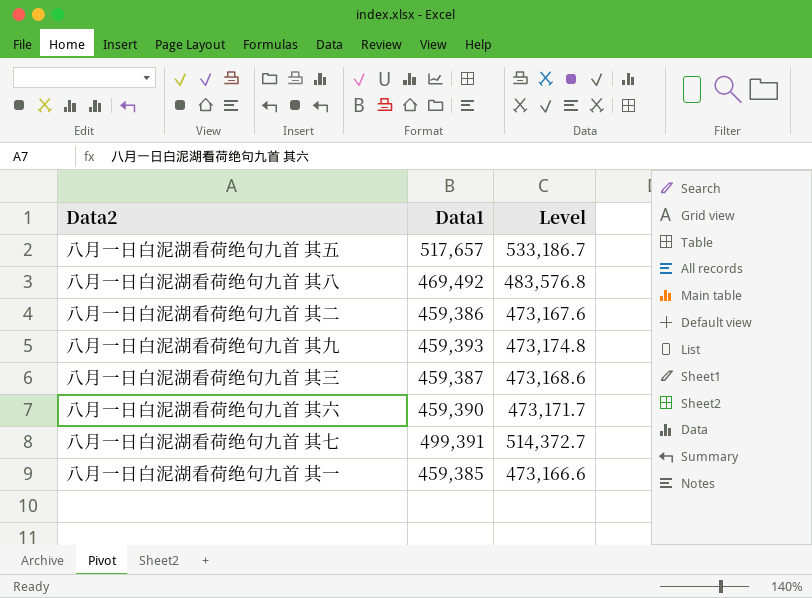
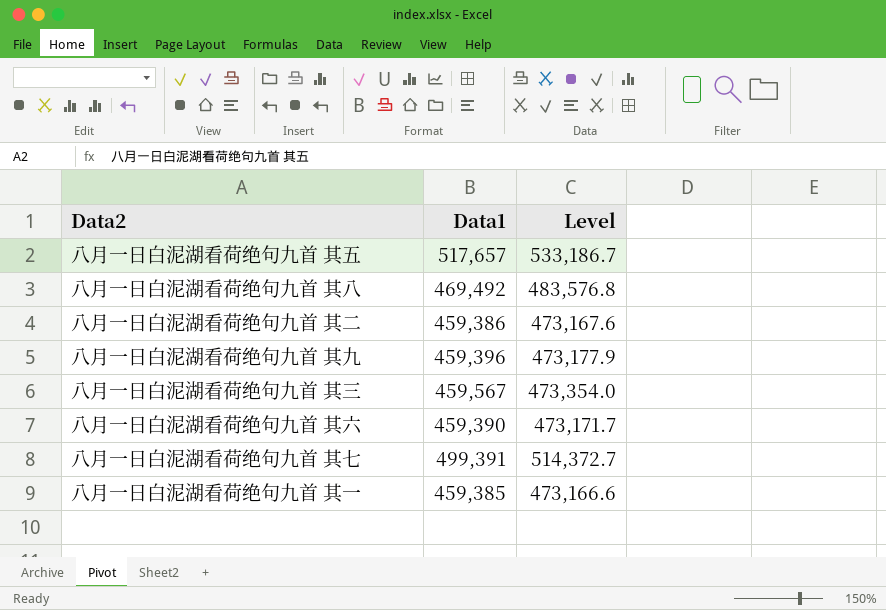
八月一日白泥湖看荷绝句九首 其九 | Data1: 459,393 -> 459,396
八月一日白泥湖看荷绝句九首 其九 | Level: 473,174.8 -> 473,177.9
八月一日白泥湖看荷绝句九首 其三 | Data1: 459,387 -> 459,567
八月一日白泥湖看荷绝句九首 其三 | Level: 473,168.6 -> 473,354.0

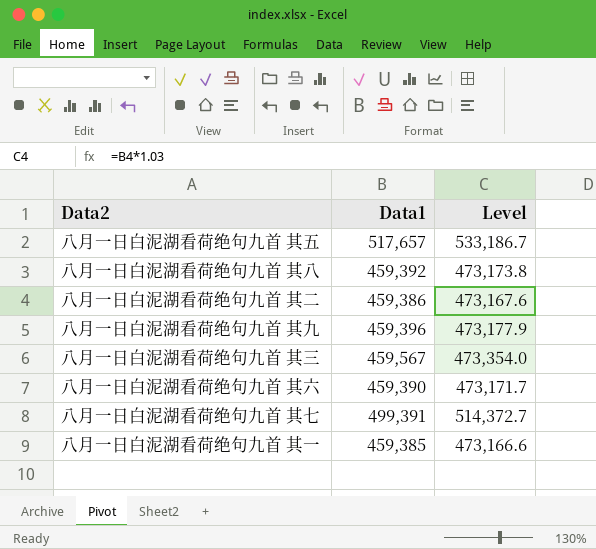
八月一日白泥湖看荷绝句九首 其八 | Data1: 469,492 -> 459,392
八月一日白泥湖看荷绝句九首 其八 | Level: 483,576.8 -> 473,173.8

